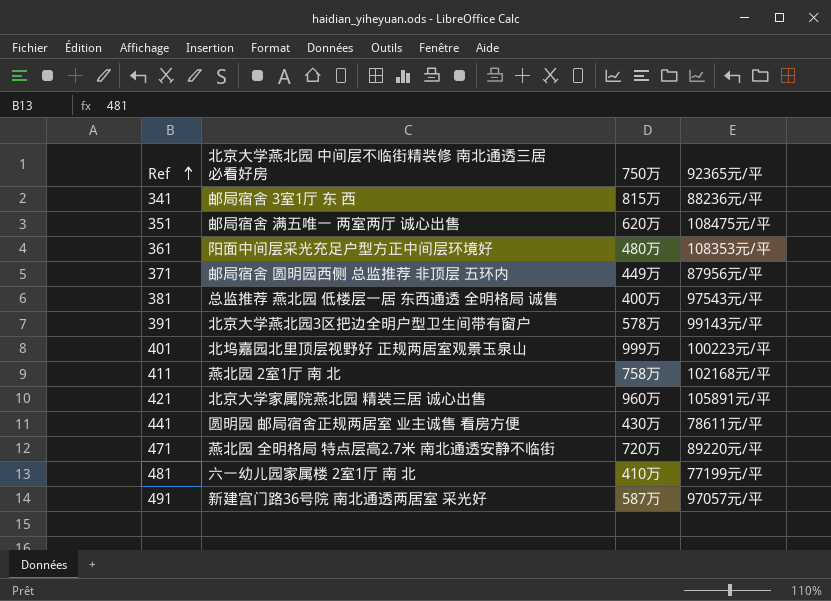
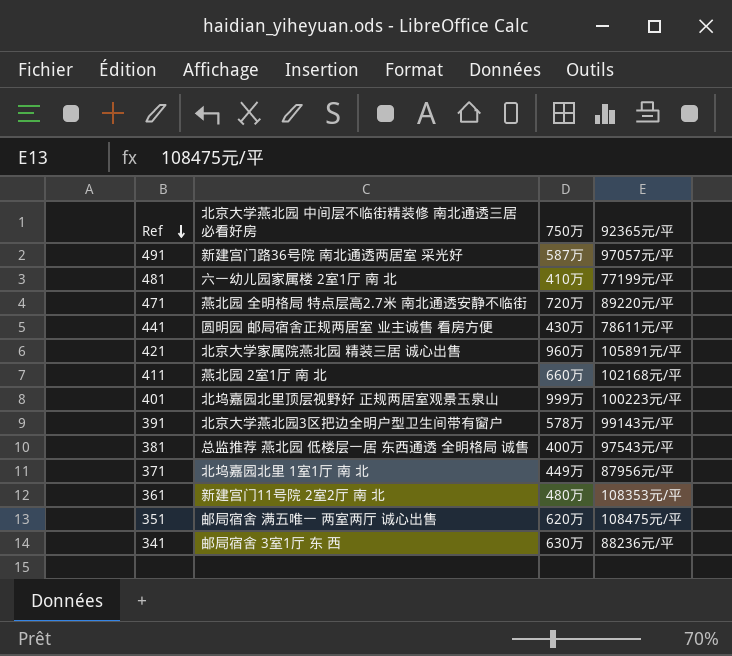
row order: Ref ascending -> Ref descending
411 | 750万: 758万 -> 660万
371 | 北京大学燕北园 中间层不临街精装修 南北通透三居必看好房: 邮局宿舍 圆明园西侧 总监推荐 非顶层 五环内 -> 北坞嘉园北里 1室1厅 南 北
361 | 北京大学燕北园 中间层不临街精装修 南北通透三居必看好房: 阳面中间层采光充足户型方正中间层环境好 -> 新建宫门11号院 2室2厅 南 北
341 | 750万: 815万 -> 630万

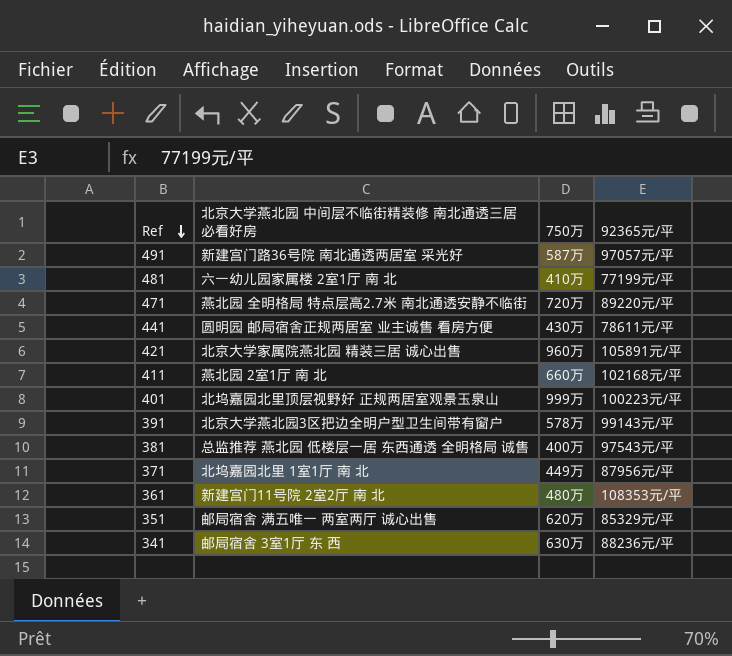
351 | 92365元/平: 108475元/平 -> 85329元/平

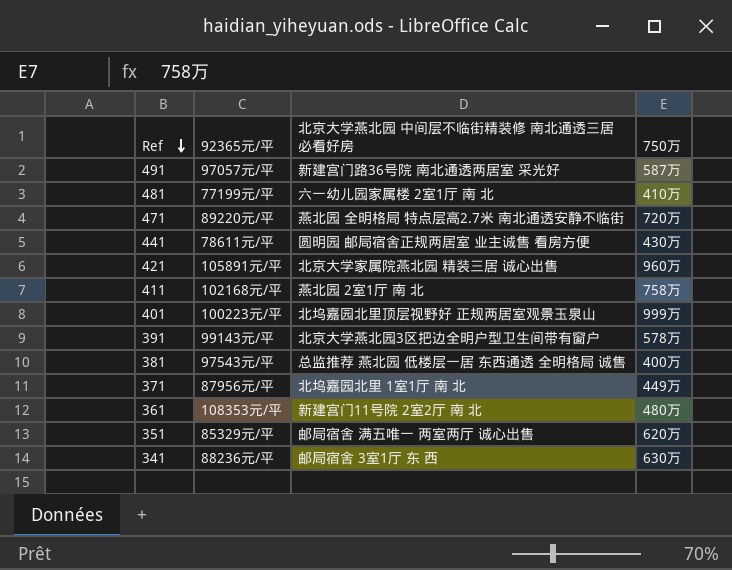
column 92365元/平 | position: 4 -> 2
411 | 750万: 660万 -> 758万

